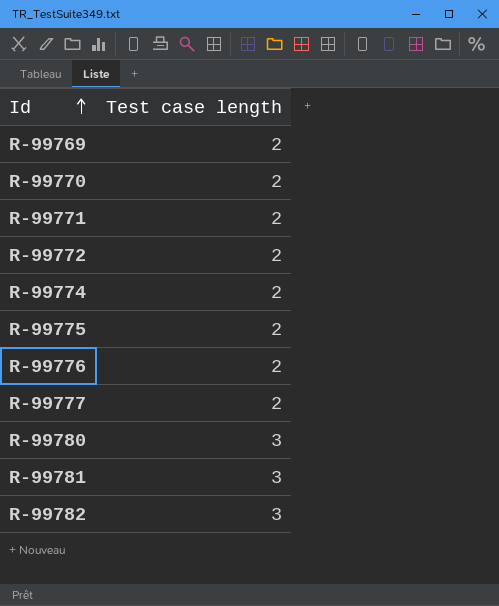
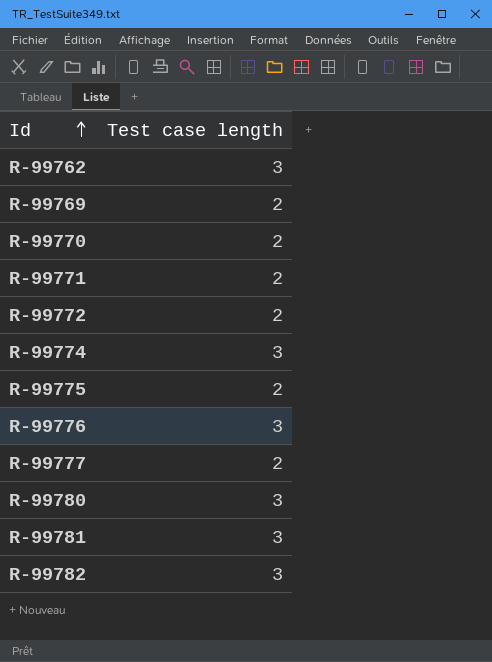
row R-99762: none -> 3
R-99774 | Test case length: 2 -> 3
R-99776 | Test case length: 2 -> 3

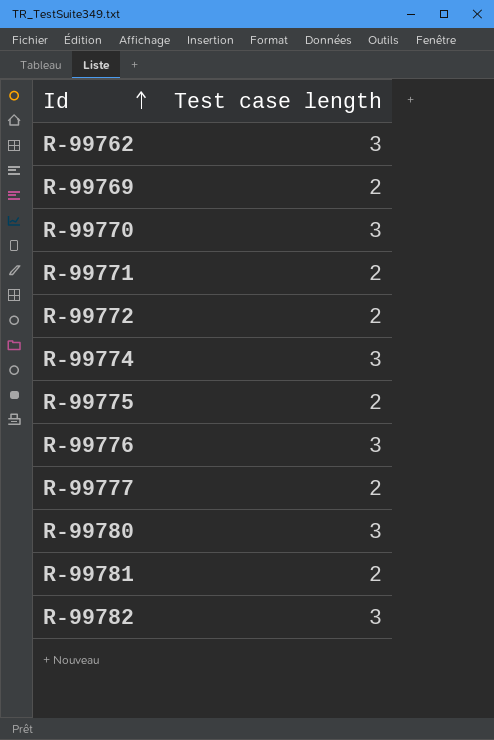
R-99770 | Test case length: 2 -> 3
R-99781 | Test case length: 3 -> 2

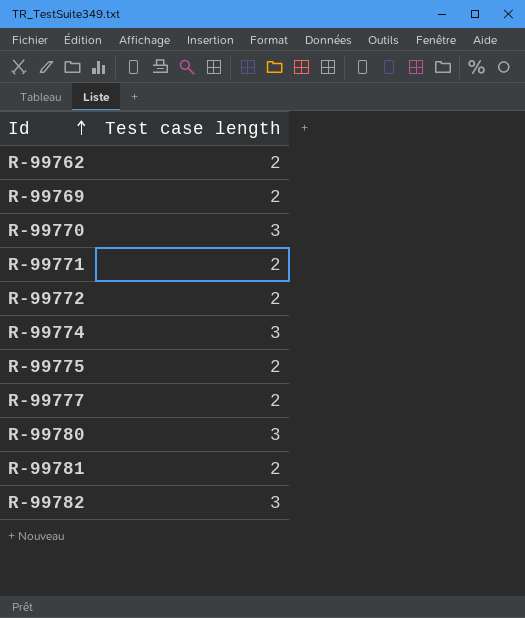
row R-99776: 3 -> none
R-99762 | Test case length: 3 -> 2

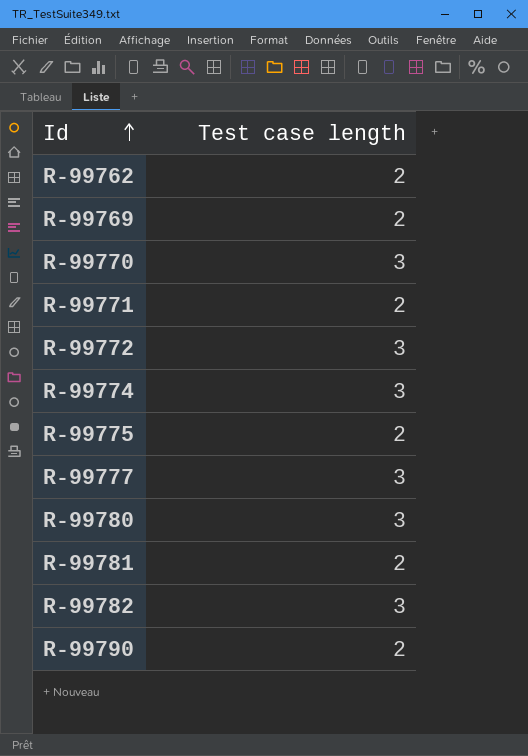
R-99772 | Test case length: 2 -> 3
R-99777 | Test case length: 2 -> 3
row R-99790: none -> 2

